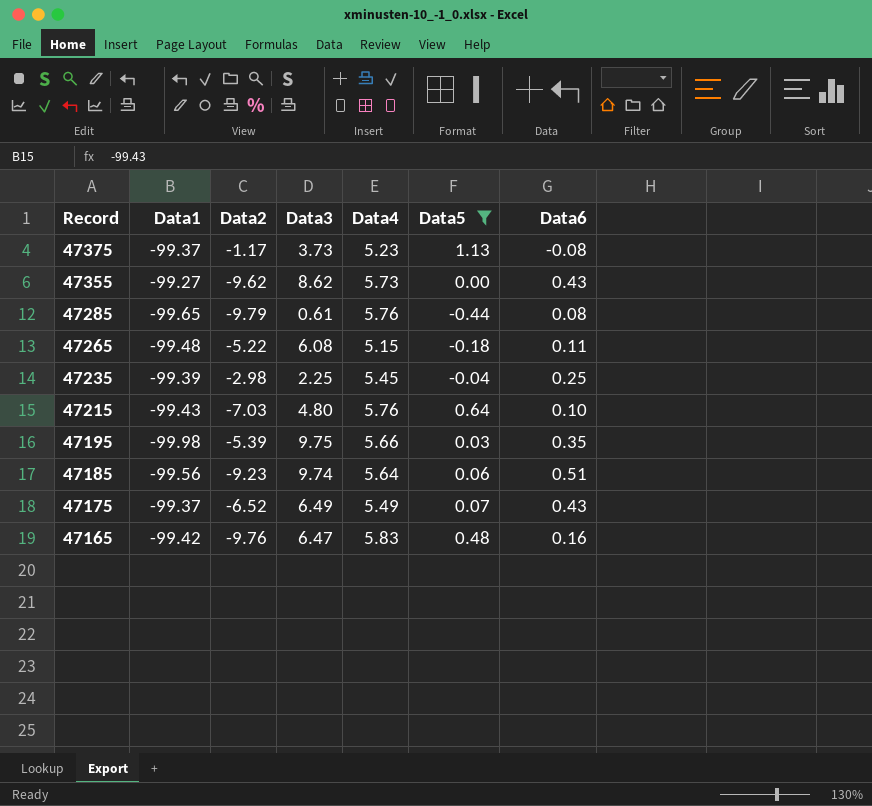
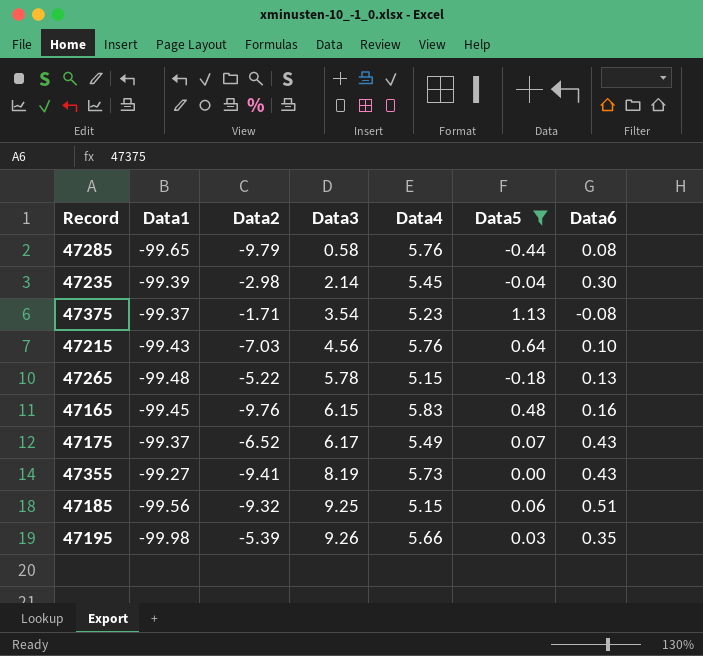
row order: Record descending -> Data3 ascending
47285 | Data3: 0.61 -> 0.58
47235 | Data3: 2.25 -> 2.14
47235 | Data6: 0.25 -> 0.30
47375 | Data2: -1.17 -> -1.71
47375 | Data3: 3.73 -> 3.54
47215 | Data3: 4.80 -> 4.56
47265 | Data3: 6.08 -> 5.78
47265 | Data6: 0.11 -> 0.13
47165 | Data1: -99.42 -> -99.45
47165 | Data3: 6.47 -> 6.15
47175 | Data3: 6.49 -> 6.17
47355 | Data2: -9.62 -> -9.41
47355 | Data3: 8.62 -> 8.19
47185 | Data2: -9.23 -> -9.32
47185 | Data3: 9.74 -> 9.25
47185 | Data4: 5.64 -> 5.15
47195 | Data3: 9.75 -> 9.26

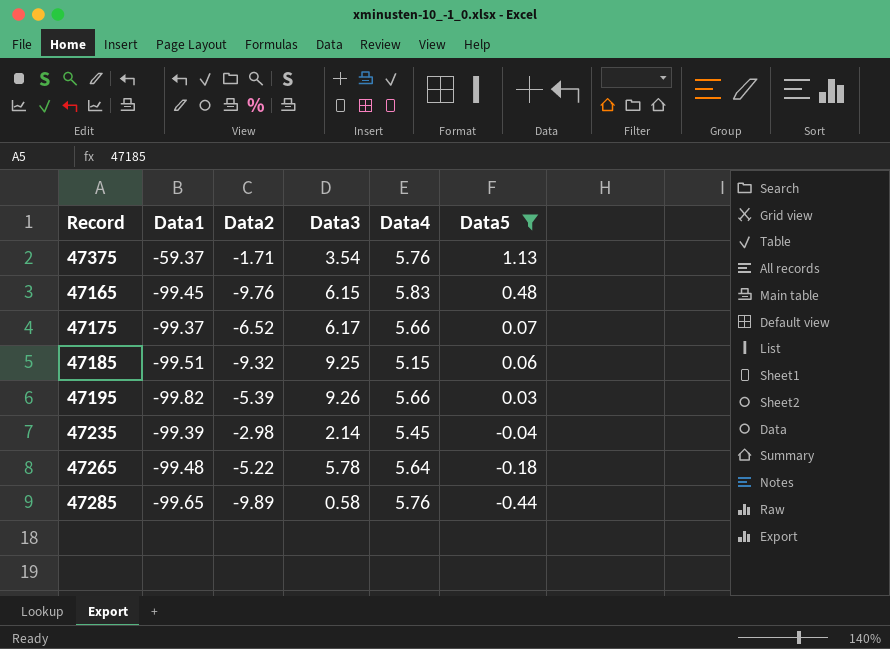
row order: Data3 ascending -> Data5 descending
column Data6 | position: 7 -> none
row 47215: -99.43 | -7.03 | 4.56 | 5.76 | 0.64 | 0.10 -> none
row 47355: -99.27 | -9.41 | 8.19 | 5.73 | 0.00 | 0.43 -> none
47375 | Data1: -99.37 -> -59.37
47375 | Data4: 5.23 -> 5.76
47175 | Data4: 5.49 -> 5.66
47185 | Data1: -99.56 -> -99.51
47195 | Data1: -99.98 -> -99.82
47265 | Data4: 5.15 -> 5.64
47285 | Data2: -9.79 -> -9.89

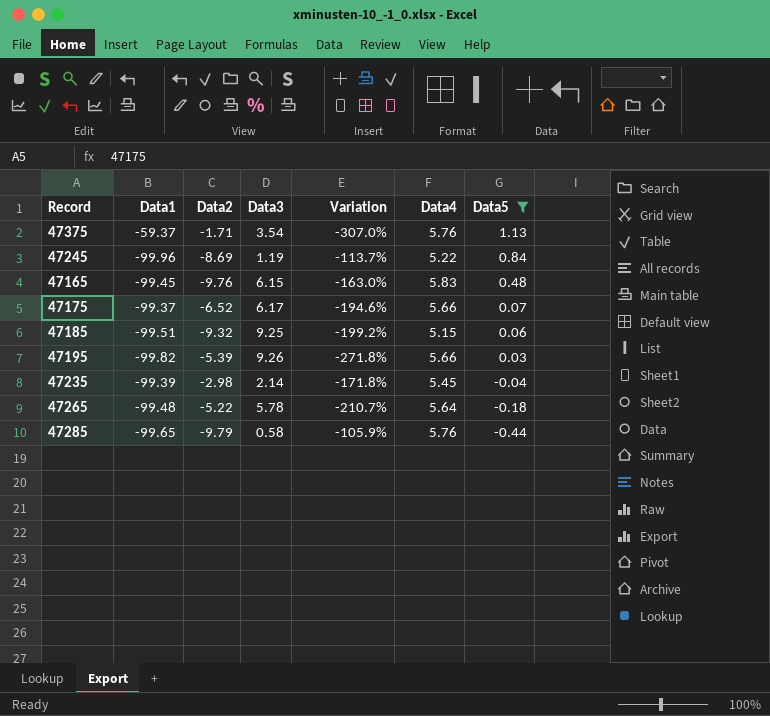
column Variation | formula: none -> ([Data3] - [Data2]) / [Data2]
row 47245: none -> -99.96 | -8.69 | 1.19 | -113.7% | 5.22 | 0.84
47285 | Data2: -9.89 -> -9.79

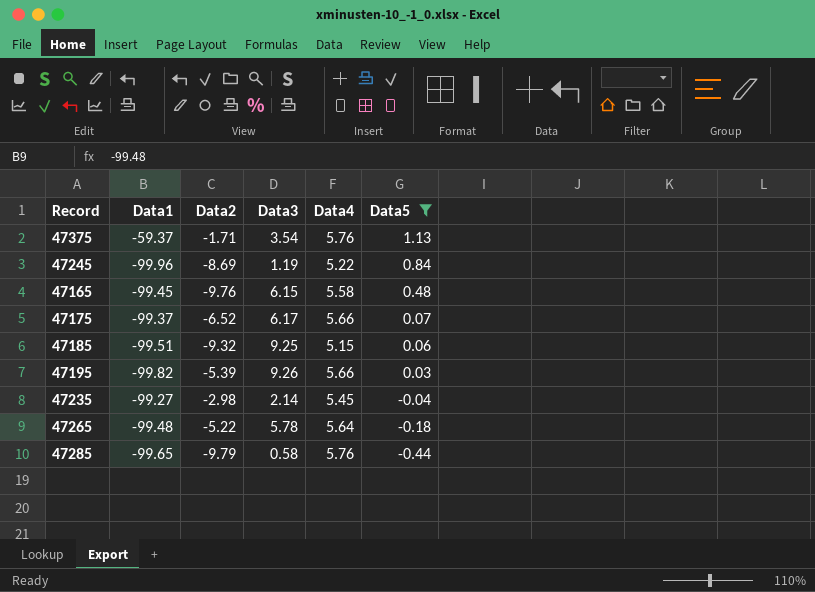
column Variation | formula: ([Data3] - [Data2]) / [Data2] -> none
47165 | Data4: 5.83 -> 5.58
47235 | Data1: -99.39 -> -99.27

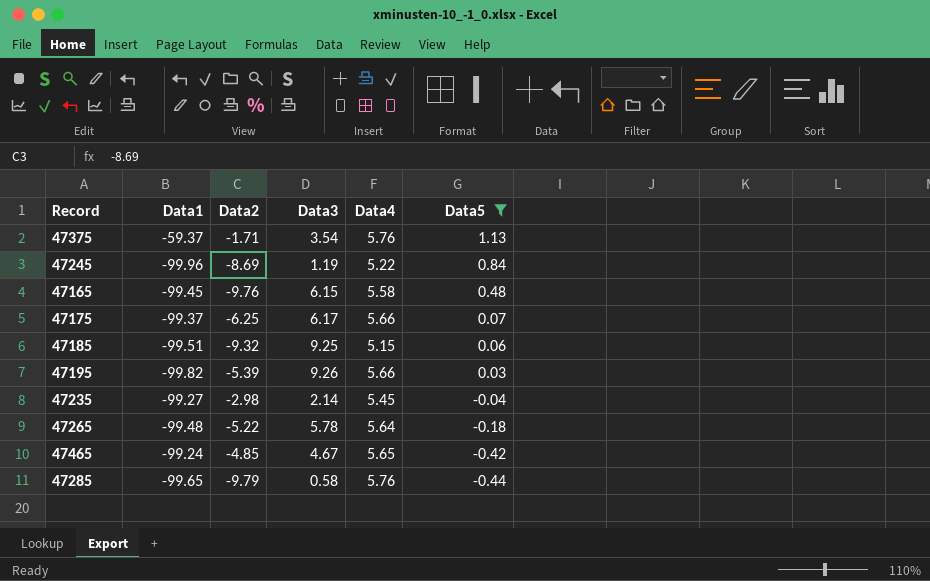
47175 | Data2: -6.52 -> -6.25
row 47465: none -> -99.24 | -4.85 | 4.67 | 5.65 | -0.42

